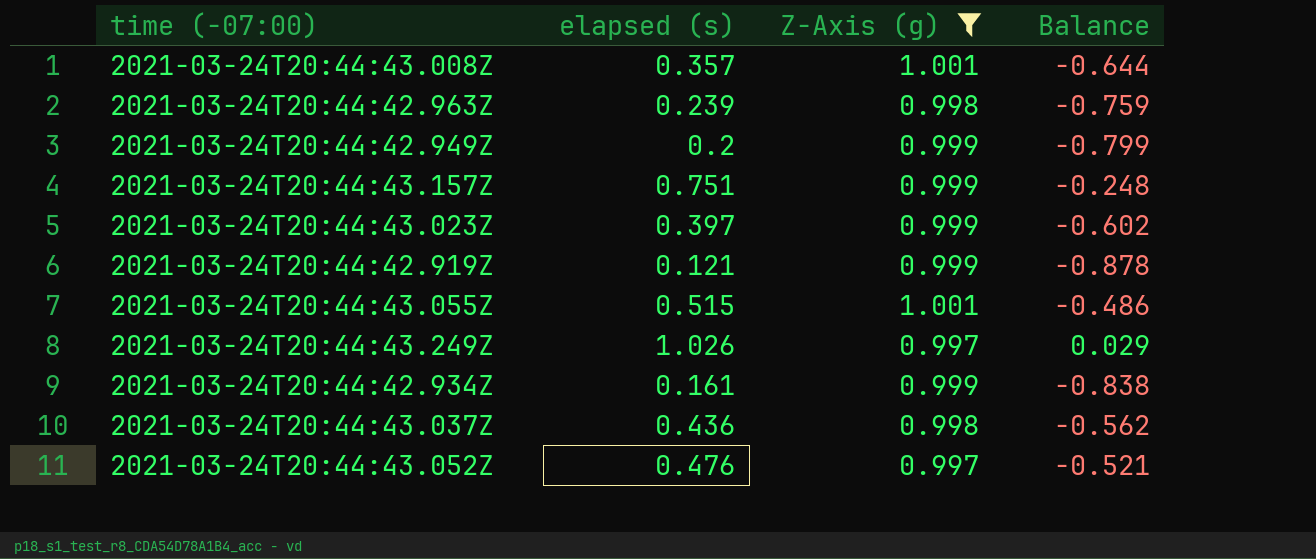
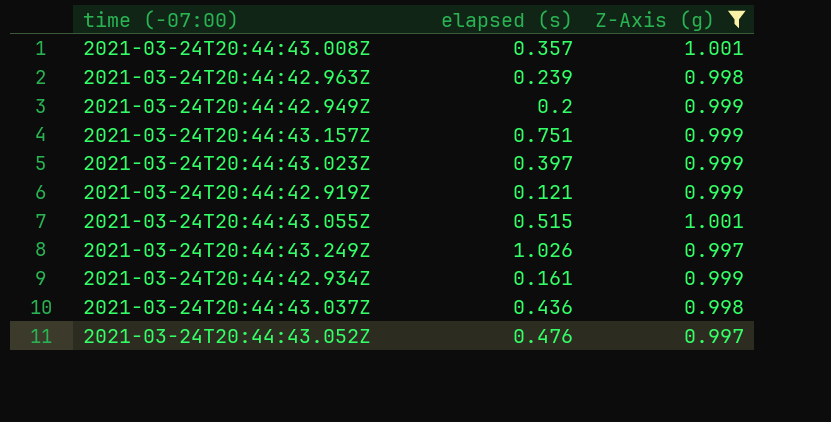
column Balance | formula: [elapsed (s)] - [Z-Axis (g)] -> none

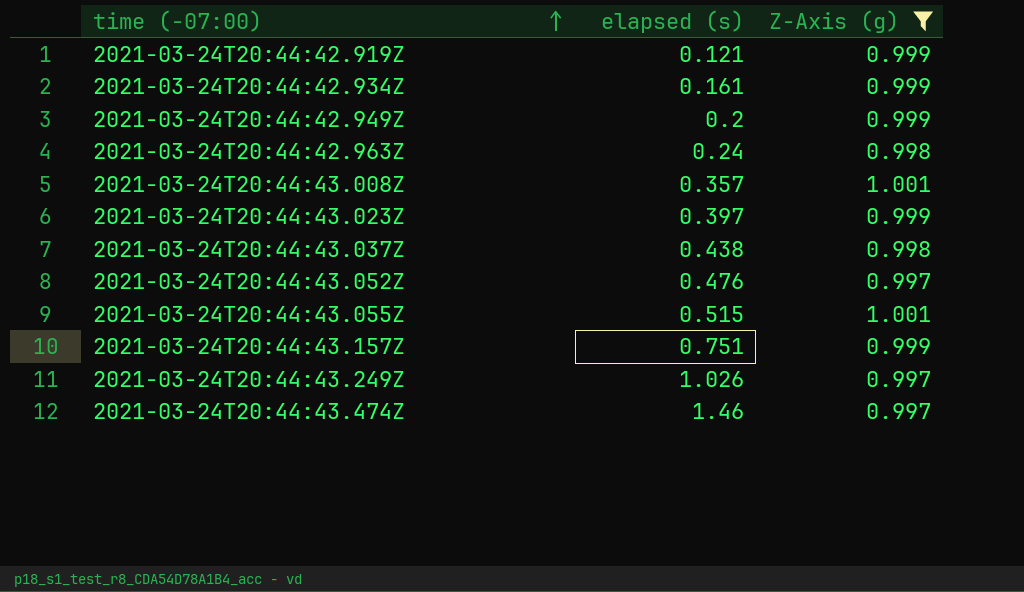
row order: none -> time (-07:00) ascending
2021-03-24T20:44:42.963Z | elapsed (s): 0.239 -> 0.24
2021-03-24T20:44:43.037Z | elapsed (s): 0.436 -> 0.438
row 2021-03-24T20:44:43.474Z: none -> 1.46 | 0.997

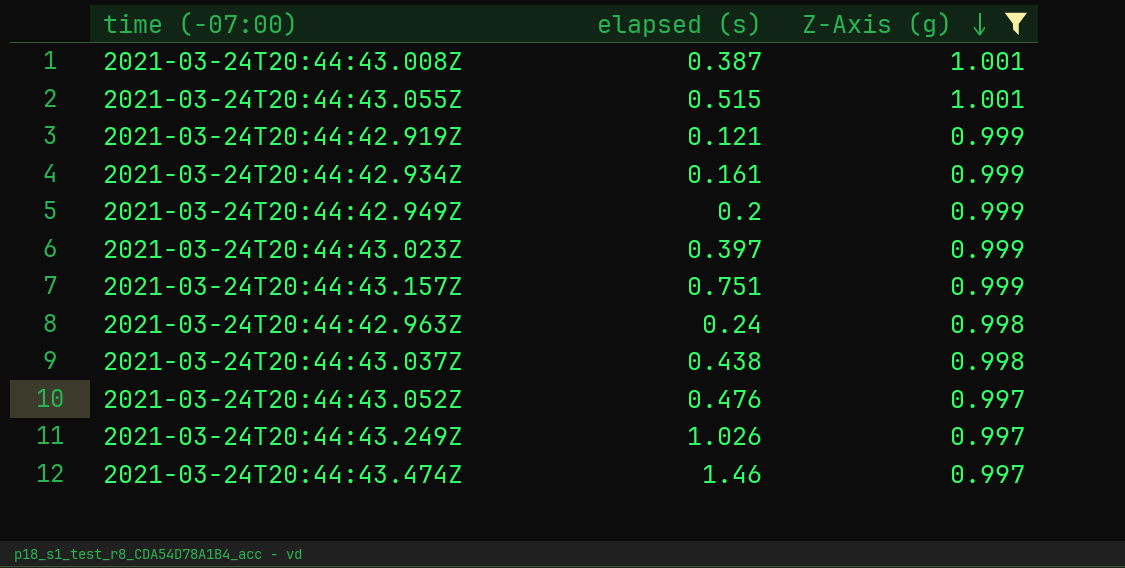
row order: time (-07:00) ascending -> Z-Axis (g) descending
2021-03-24T20:44:43.008Z | elapsed (s): 0.357 -> 0.387

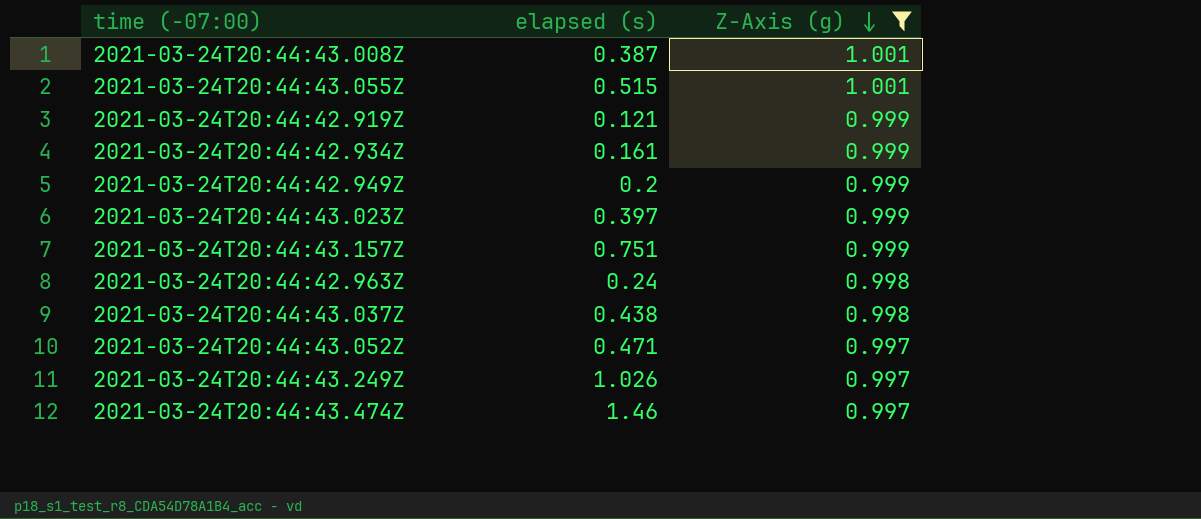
2021-03-24T20:44:43.052Z | elapsed (s): 0.476 -> 0.471

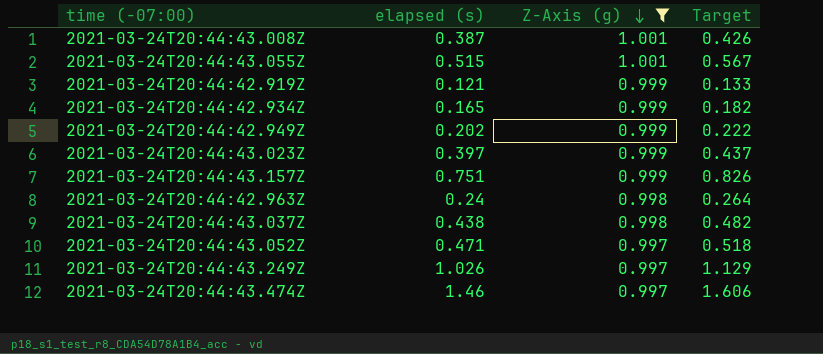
column Target | formula: none -> [elapsed (s)] * 1.1
2021-03-24T20:44:42.934Z | elapsed (s): 0.161 -> 0.165
2021-03-24T20:44:42.949Z | elapsed (s): 0.2 -> 0.202

